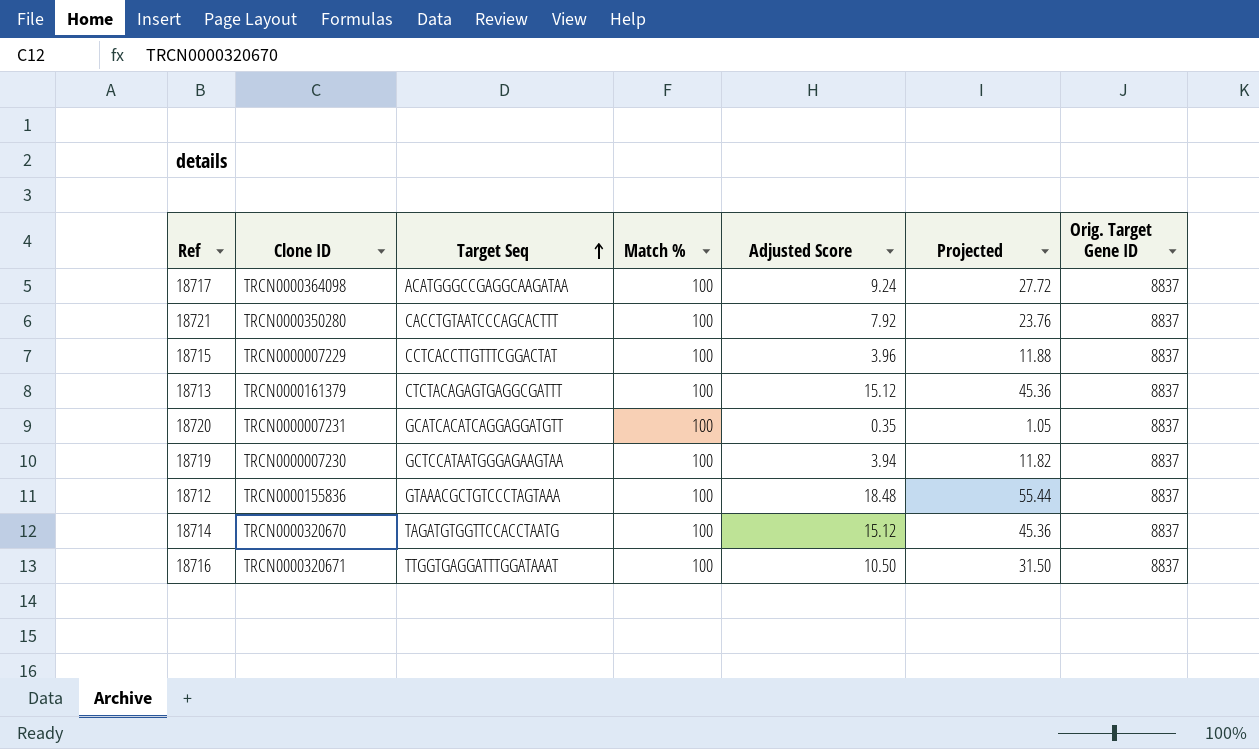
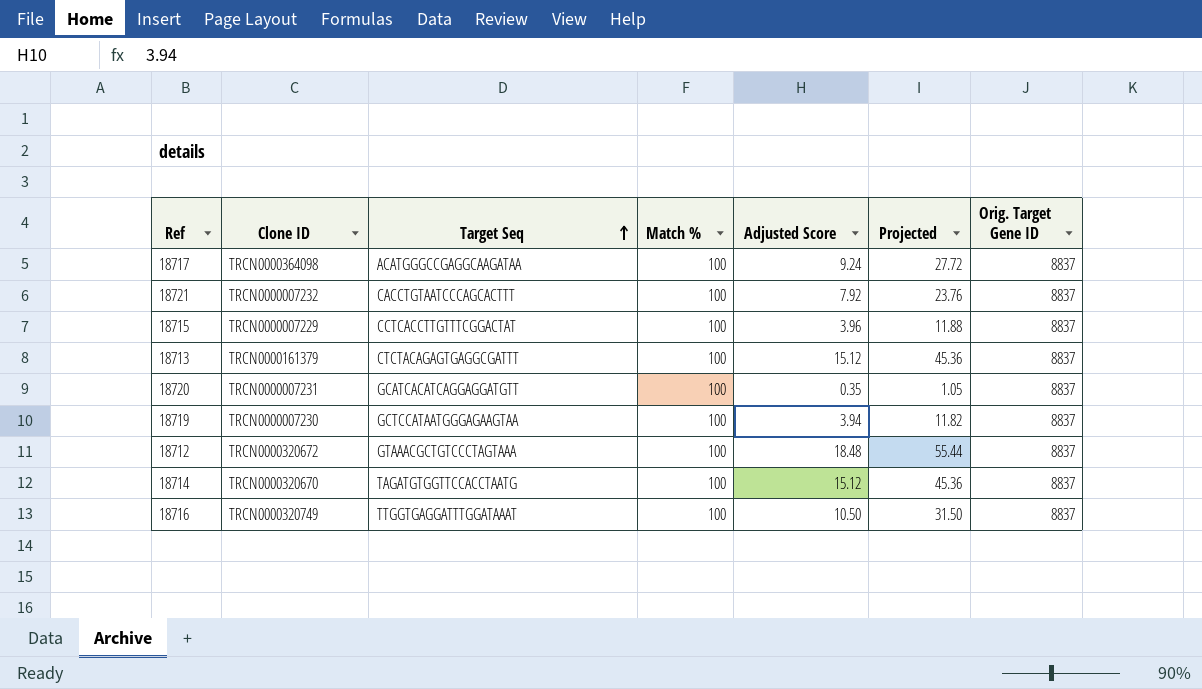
18721 | Clone ID: TRCN0000350280 -> TRCN0000007232
18712 | Clone ID: TRCN0000155836 -> TRCN0000320672
18716 | Clone ID: TRCN0000320671 -> TRCN0000320749

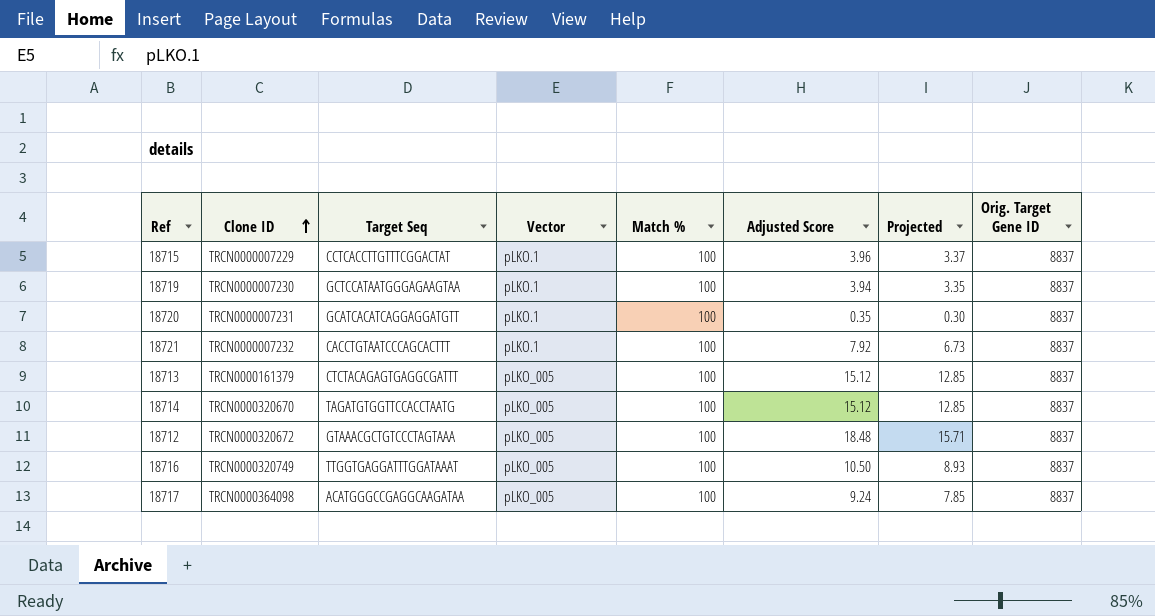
row order: Target Seq ascending -> Clone ID ascending
column Vector | position: none -> 4
column Projected | formula: [Adjusted Score] * 3 -> [Adjusted Score] * 0.85

